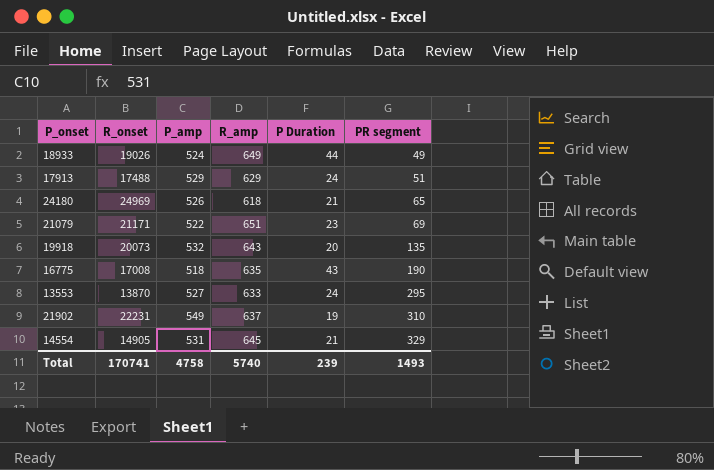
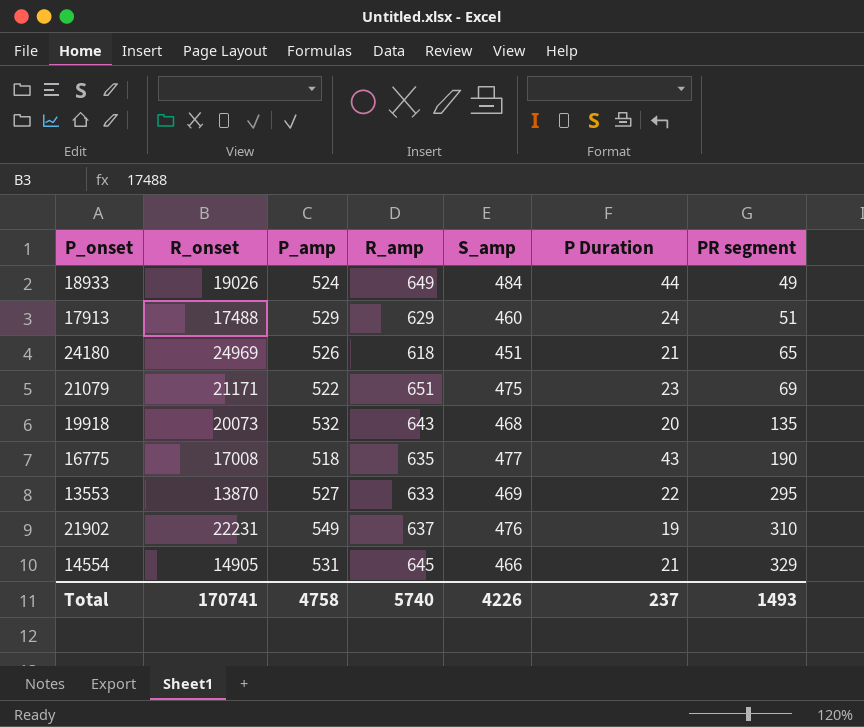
column S_amp | position: none -> 5
13553 | P Duration: 24 -> 22
Total | P Duration: 239 -> 237

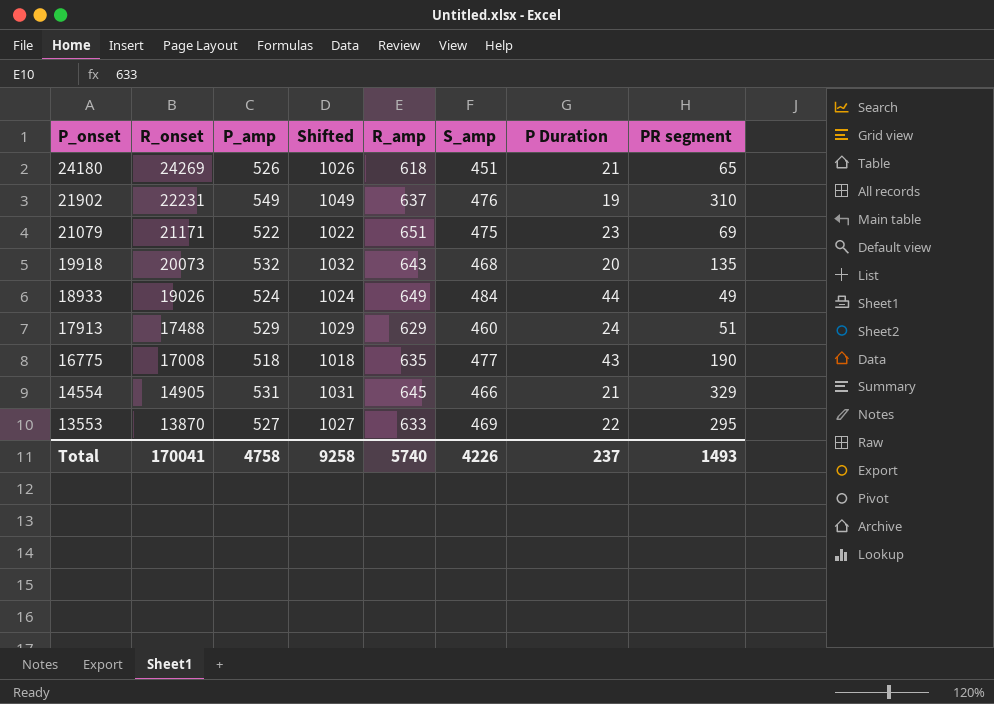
row order: PR segment ascending -> P_onset descending
column Shifted | formula: none -> [P_amp] + 500
24180 | R_onset: 24969 -> 24269
Total | R_onset: 170741 -> 170041

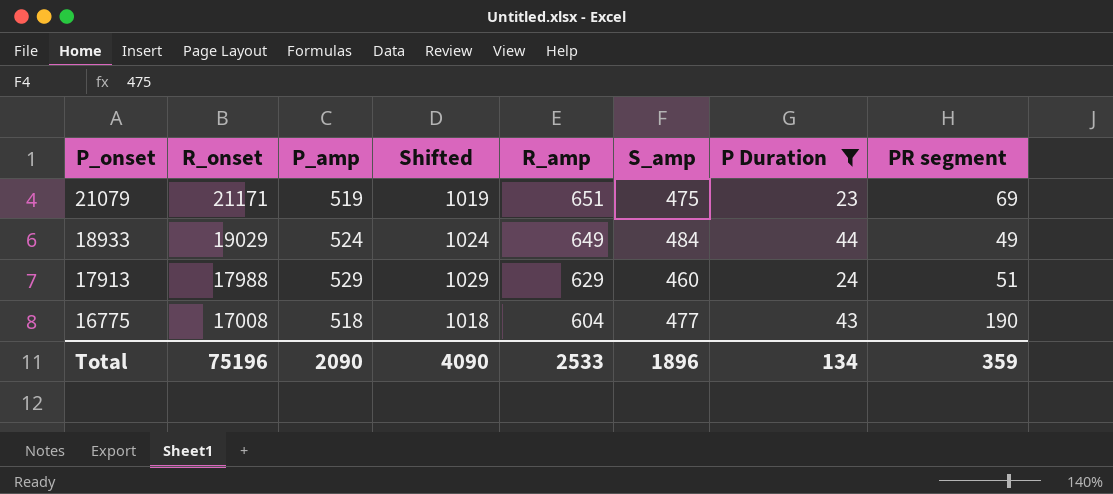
filter: none -> P Duration >= 23
21079 | P_amp: 522 -> 519
21079 | Shifted: 1022 -> 1019
18933 | R_onset: 19026 -> 19029
17913 | R_onset: 17488 -> 17988
16775 | R_amp: 635 -> 604
Total | R_onset: 170041 -> 75196
Total | P_amp: 4758 -> 2090
Total | Shifted: 9258 -> 4090
Total | R_amp: 5740 -> 2533
Total | S_amp: 4226 -> 1896
Total | P Duration: 237 -> 134
Total | PR segment: 1493 -> 359

